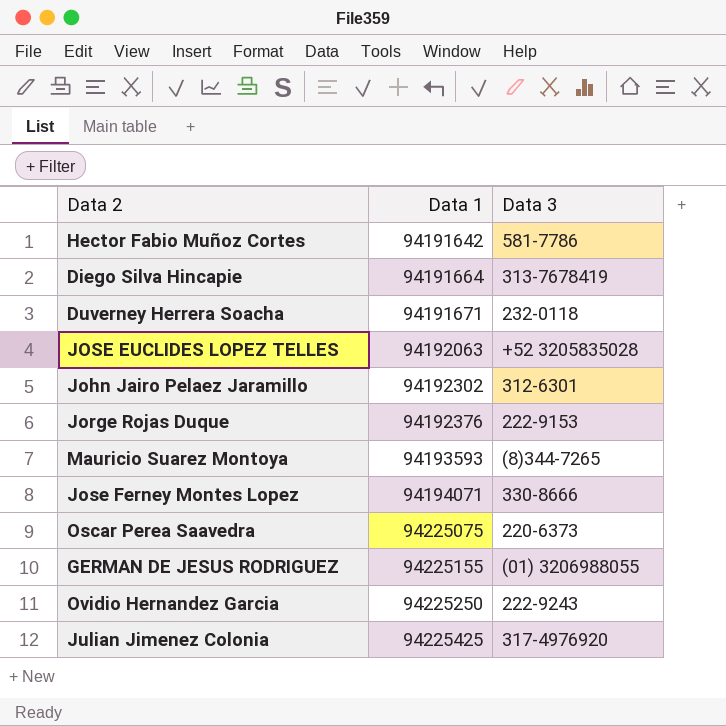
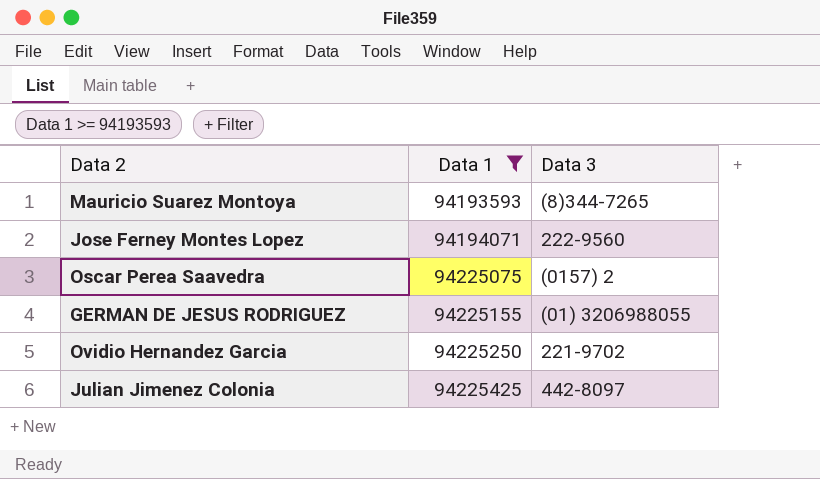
filter: none -> Data 1 >= 94193593
Jose Ferney Montes Lopez | Data 3: 330-8666 -> 222-9560
Oscar Perea Saavedra | Data 3: 220-6373 -> (0157) 2
Ovidio Hernandez Garcia | Data 3: 222-9243 -> 221-9702
Julian Jimenez Colonia | Data 3: 317-4976920 -> 442-8097

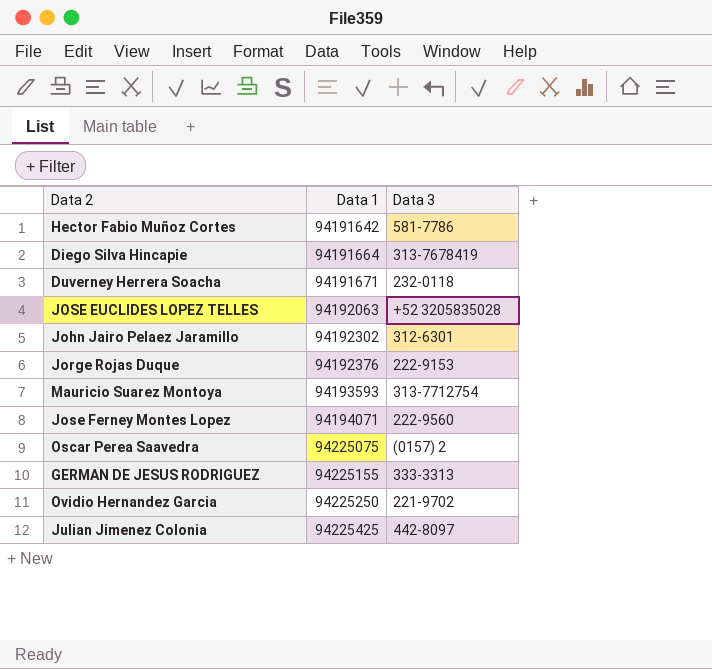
filter: Data 1 >= 94193593 -> none
Mauricio Suarez Montoya | Data 3: (8)344-7265 -> 313-7712754
GERMAN DE JESUS RODRIGUEZ | Data 3: (01) 3206988055 -> 333-3313

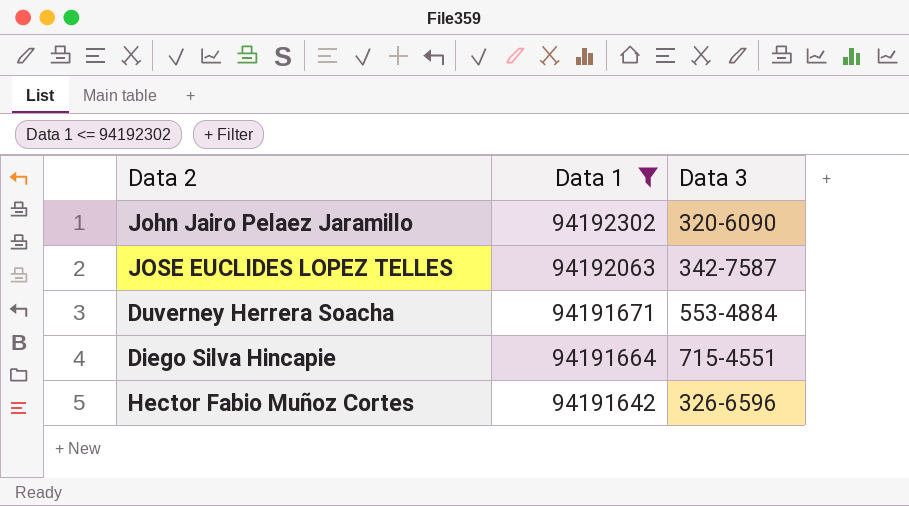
filter: none -> Data 1 <= 94192302
row order: Data 1 ascending -> Data 1 descending
John Jairo Pelaez Jaramillo | Data 3: 312-6301 -> 320-6090
JOSE EUCLIDES LOPEZ TELLES | Data 3: +52 3205835028 -> 342-7587
Duverney Herrera Soacha | Data 3: 232-0118 -> 553-4884
Diego Silva Hincapie | Data 3: 313-7678419 -> 715-4551
Hector Fabio Muñoz Cortes | Data 3: 581-7786 -> 326-6596

